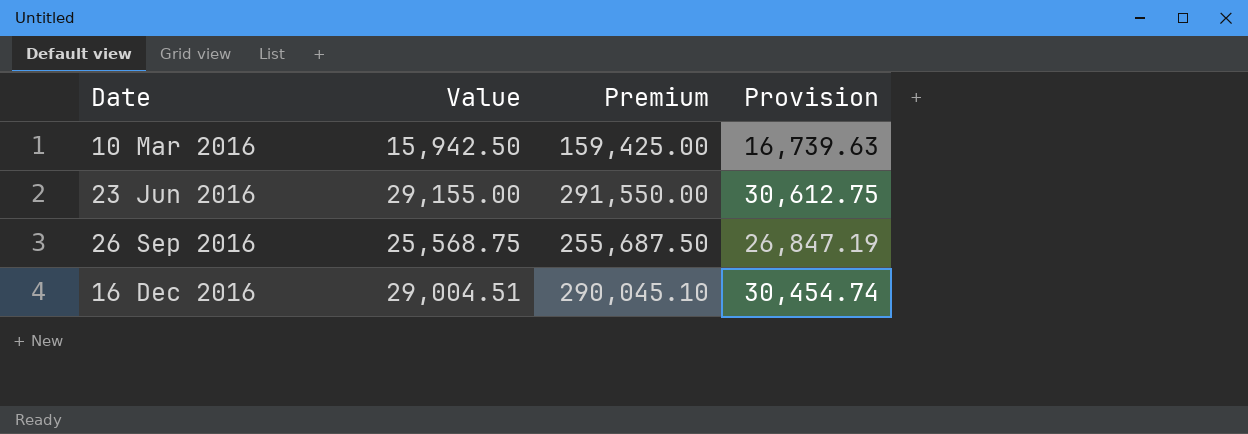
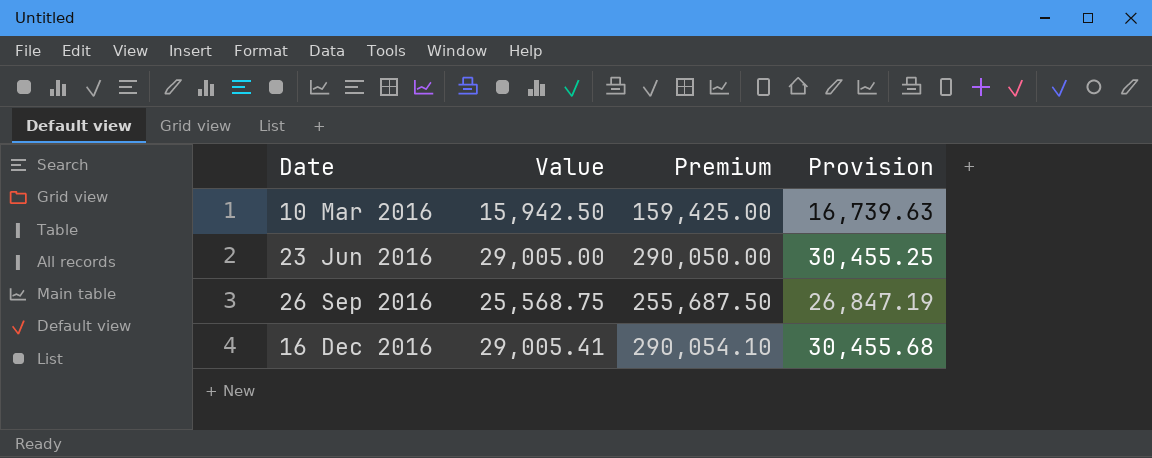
23 Jun 2016 | Value: 29,155.00 -> 29,005.00
23 Jun 2016 | Premium: 291,550.00 -> 290,050.00
23 Jun 2016 | Provision: 30,612.75 -> 30,455.25
16 Dec 2016 | Value: 29,004.51 -> 29,005.41
16 Dec 2016 | Premium: 290,045.10 -> 290,054.10
16 Dec 2016 | Provision: 30,454.74 -> 30,455.68

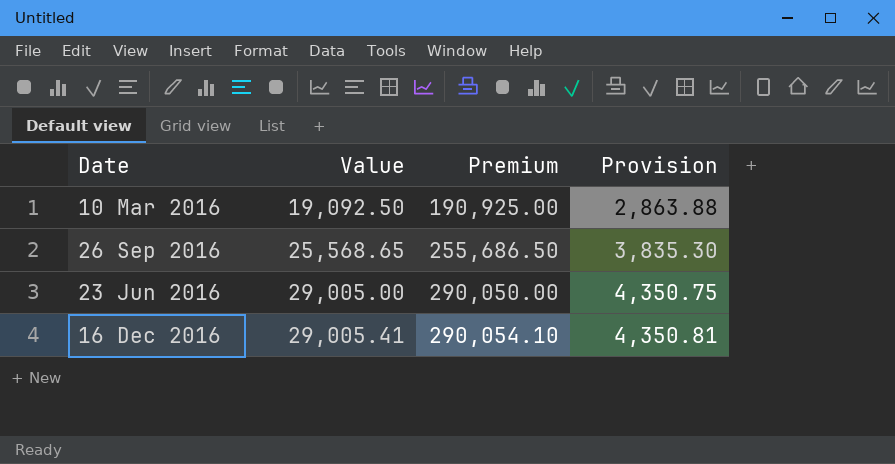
row order: Date ascending -> Value ascending
column Provision | formula: [Value] * 1.05 -> [Value] * 0.15
10 Mar 2016 | Value: 15,942.50 -> 19,092.50
10 Mar 2016 | Premium: 159,425.00 -> 190,925.00
26 Sep 2016 | Value: 25,568.75 -> 25,568.65
26 Sep 2016 | Premium: 255,687.50 -> 255,686.50

